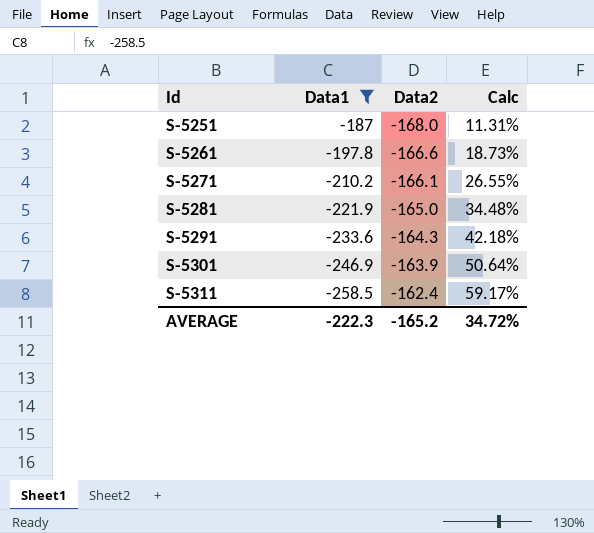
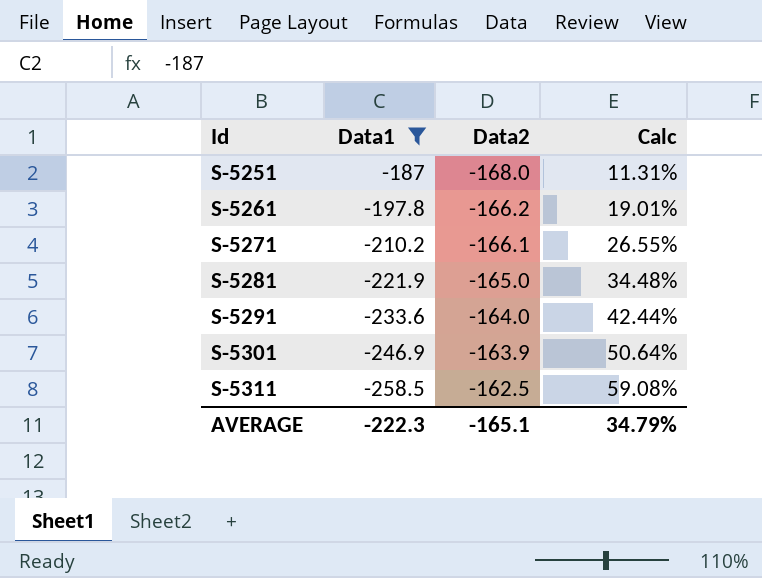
S-5261 | Data2: -166.6 -> -166.2
S-5261 | Calc: 18.73% -> 19.01%
S-5291 | Data2: -164.3 -> -164.0
S-5291 | Calc: 42.18% -> 42.44%
S-5311 | Data2: -162.4 -> -162.5
S-5311 | Calc: 59.17% -> 59.08%
AVERAGE | Data2: -165.2 -> -165.1
AVERAGE | Calc: 34.72% -> 34.79%

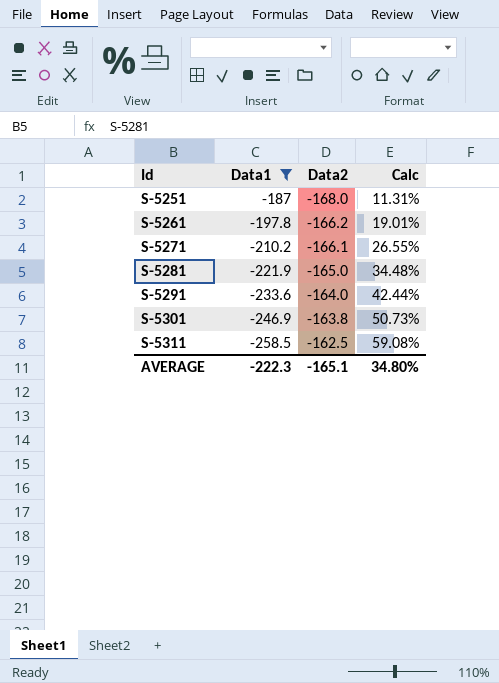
S-5301 | Data2: -163.9 -> -163.8
S-5301 | Calc: 50.64% -> 50.73%
AVERAGE | Calc: 34.79% -> 34.80%

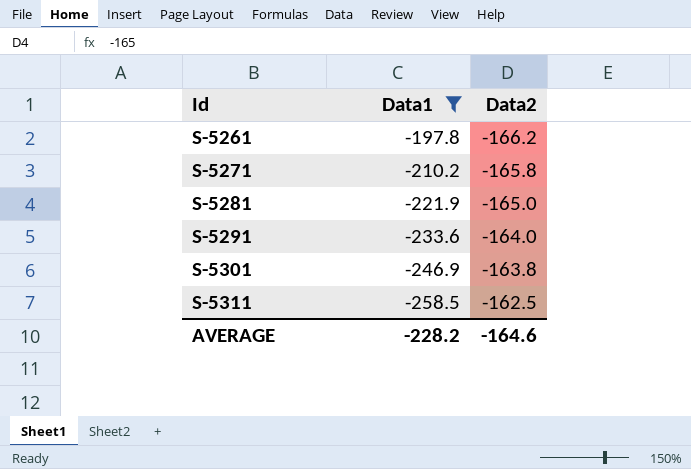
column Calc | formula: ([Data1] - [Data2]) / [Data2] -> none
row S-5251: -187 | -168.0 | 11.31% -> none
S-5271 | Data2: -166.1 -> -165.8
AVERAGE | Data1: -222.3 -> -228.2
AVERAGE | Data2: -165.1 -> -164.6

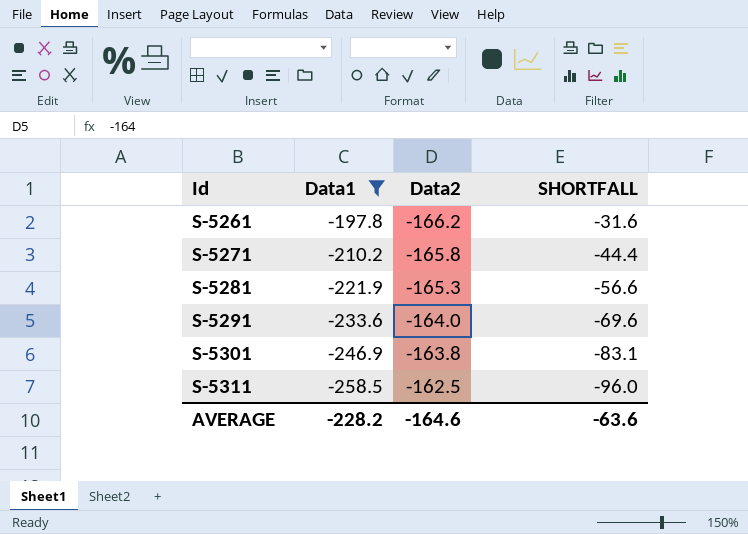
column SHORTFALL | formula: none -> [Data1] - [Data2]
S-5281 | Data2: -165.0 -> -165.3

